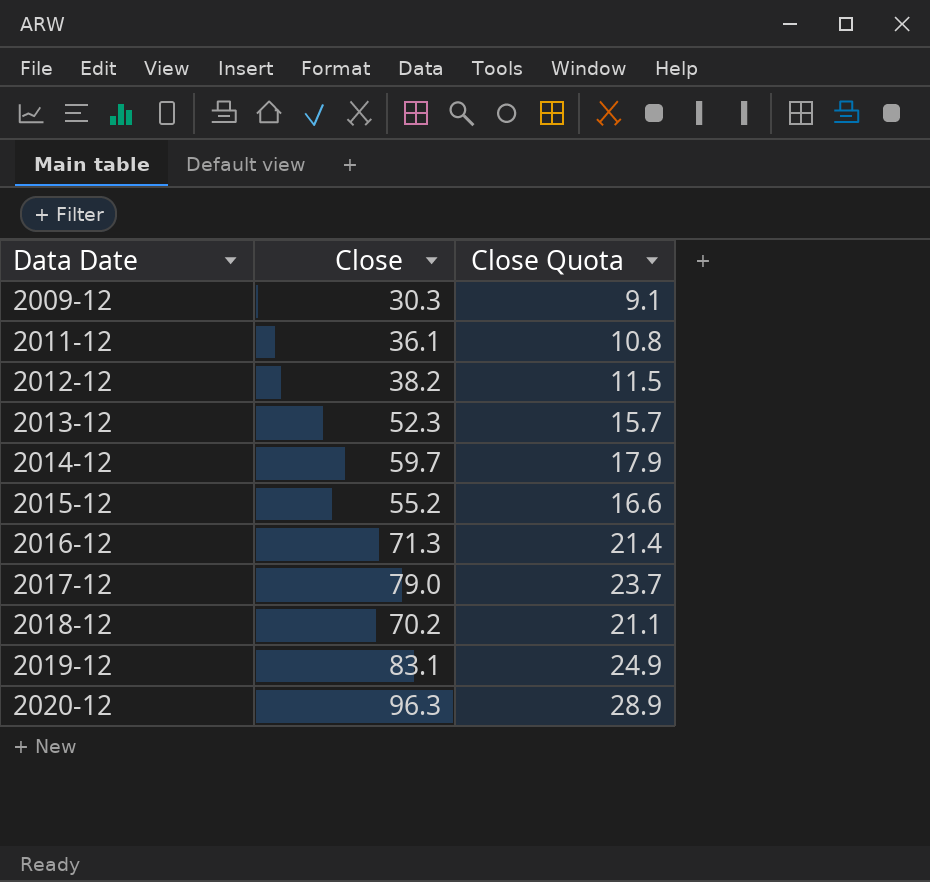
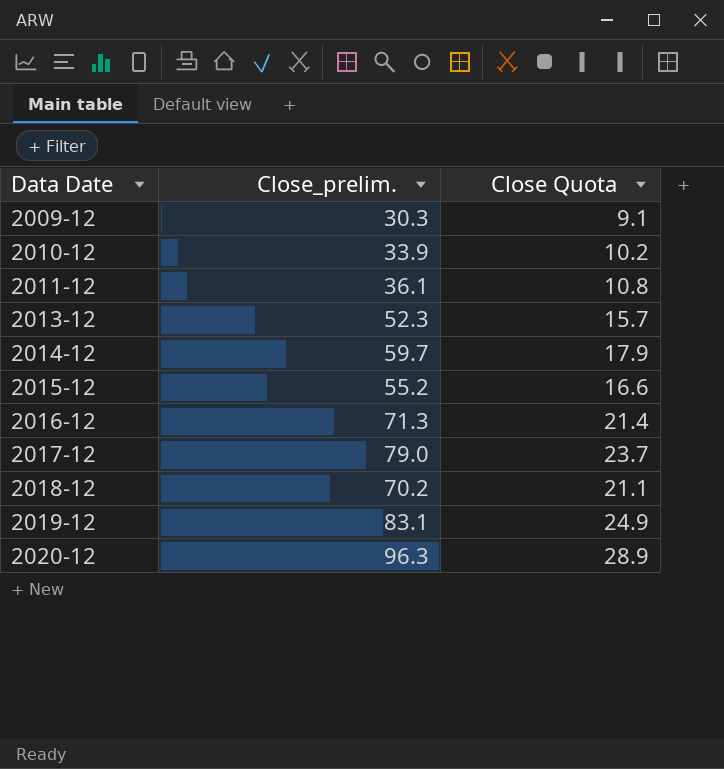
column name: Close -> Close_prelim.
row 2012-12: 38.2 | 11.5 -> none
row 2010-12: none -> 33.9 | 10.2

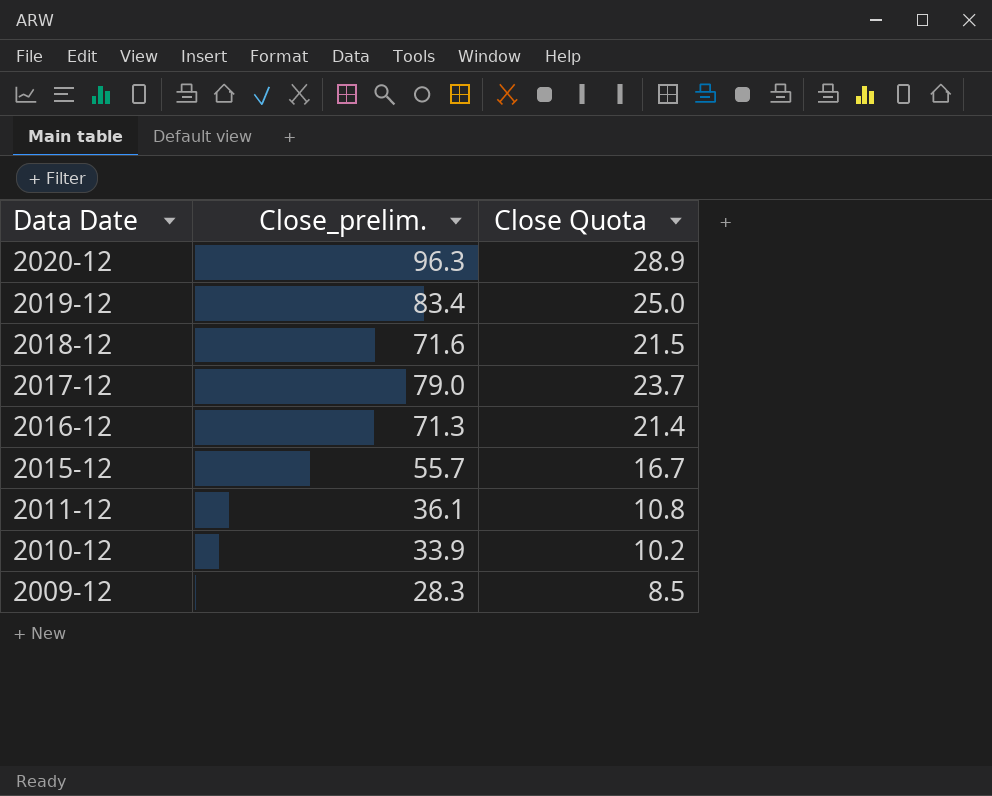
row order: Data Date ascending -> Data Date descending
row 2013-12: 52.3 | 15.7 -> none
row 2014-12: 59.7 | 17.9 -> none
2019-12 | Close_prelim.: 83.1 -> 83.4
2019-12 | Close Quota: 24.9 -> 25.0
2018-12 | Close_prelim.: 70.2 -> 71.6
2018-12 | Close Quota: 21.1 -> 21.5
2015-12 | Close_prelim.: 55.2 -> 55.7
2015-12 | Close Quota: 16.6 -> 16.7
2009-12 | Close_prelim.: 30.3 -> 28.3
2009-12 | Close Quota: 9.1 -> 8.5

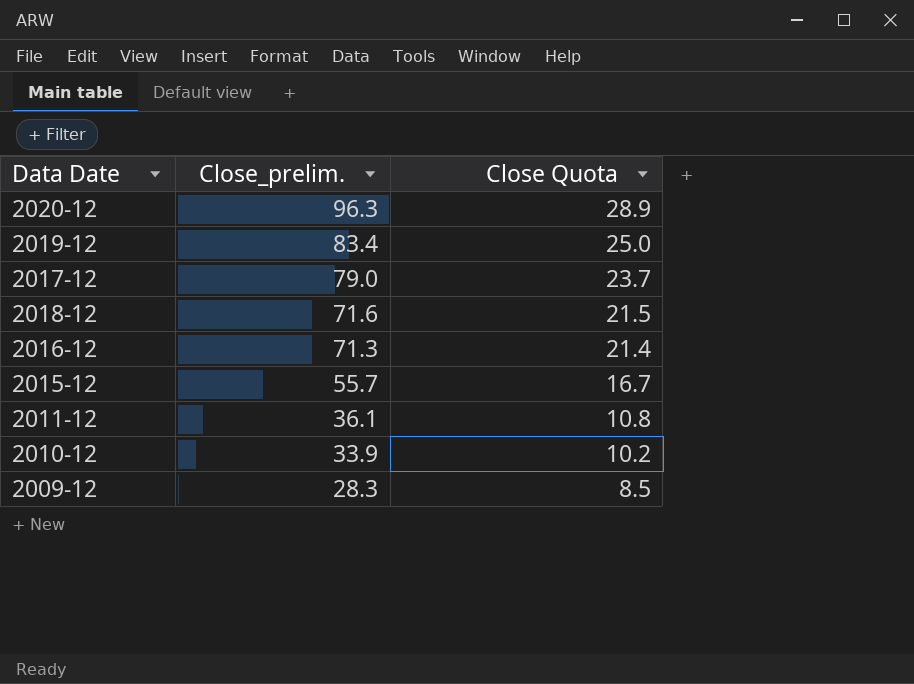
row order: Data Date descending -> Close_prelim. descending

